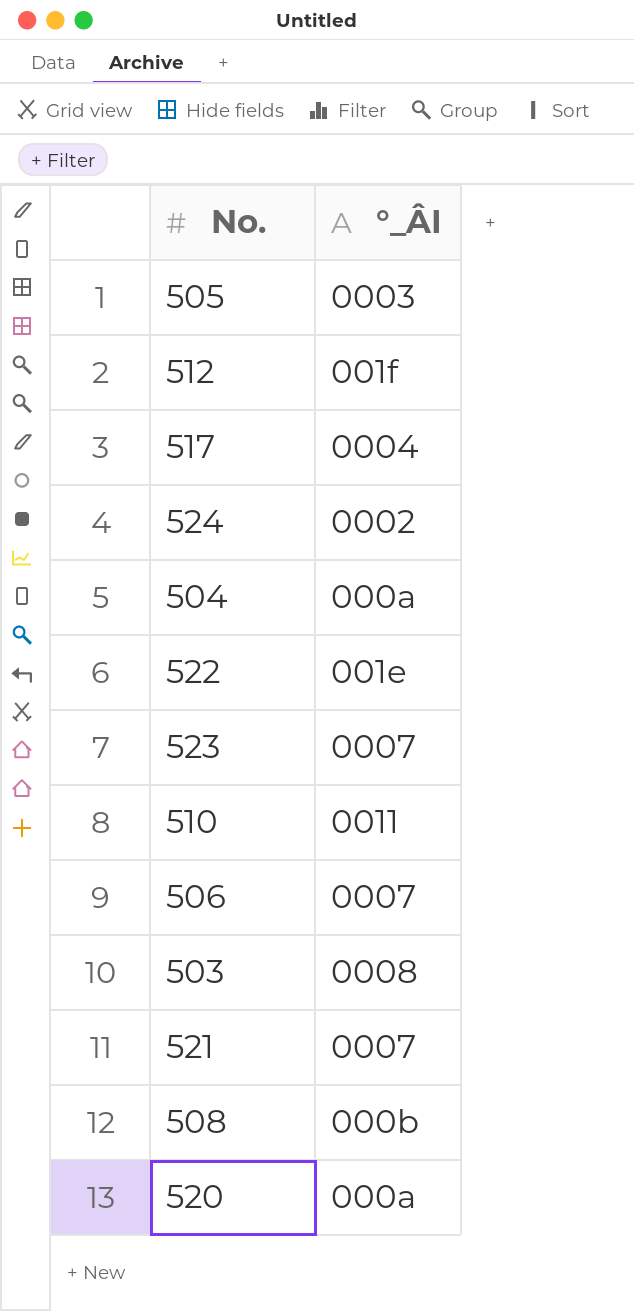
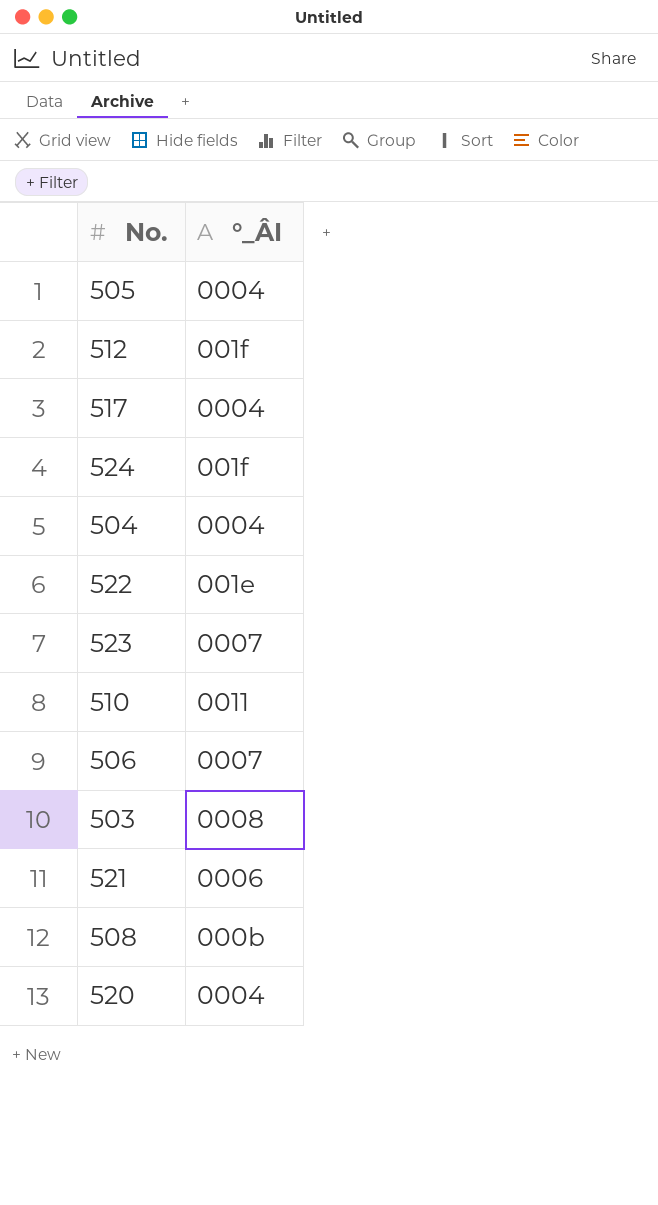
505 | °_ÂI: 0003 -> 0004
524 | °_ÂI: 0002 -> 001f
504 | °_ÂI: 000a -> 0004
521 | °_ÂI: 0007 -> 0006
520 | °_ÂI: 000a -> 0004

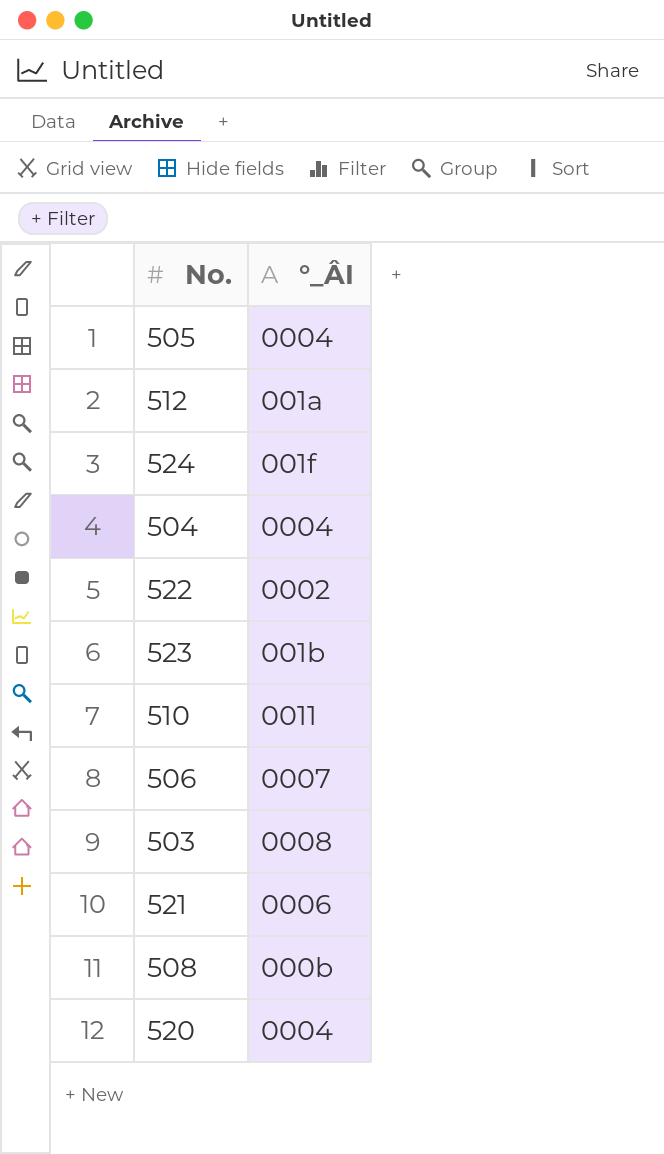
row 517: 0004 -> none
512 | °_ÂI: 001f -> 001a
522 | °_ÂI: 001e -> 0002
523 | °_ÂI: 0007 -> 001b

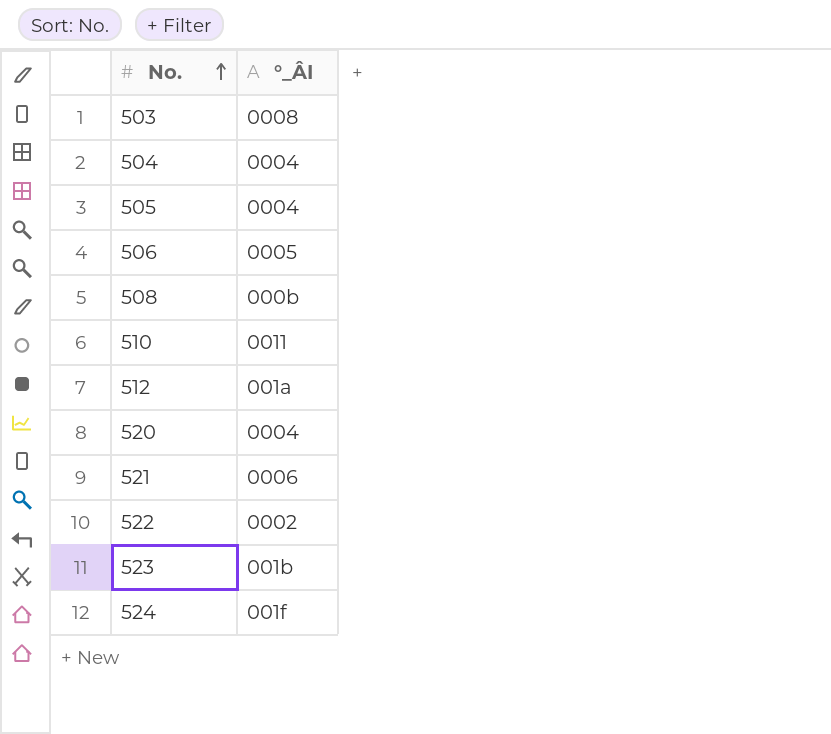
row order: none -> No. ascending
506 | °_ÂI: 0007 -> 0005

